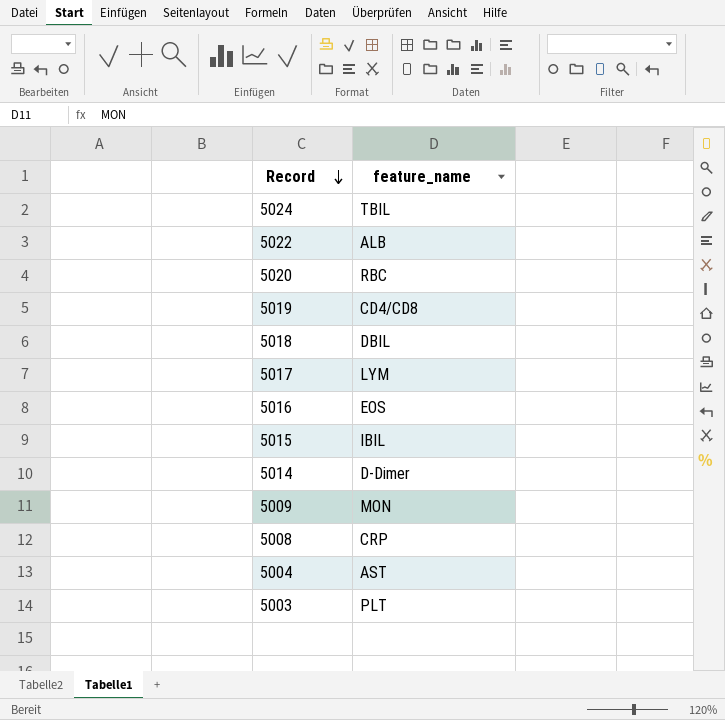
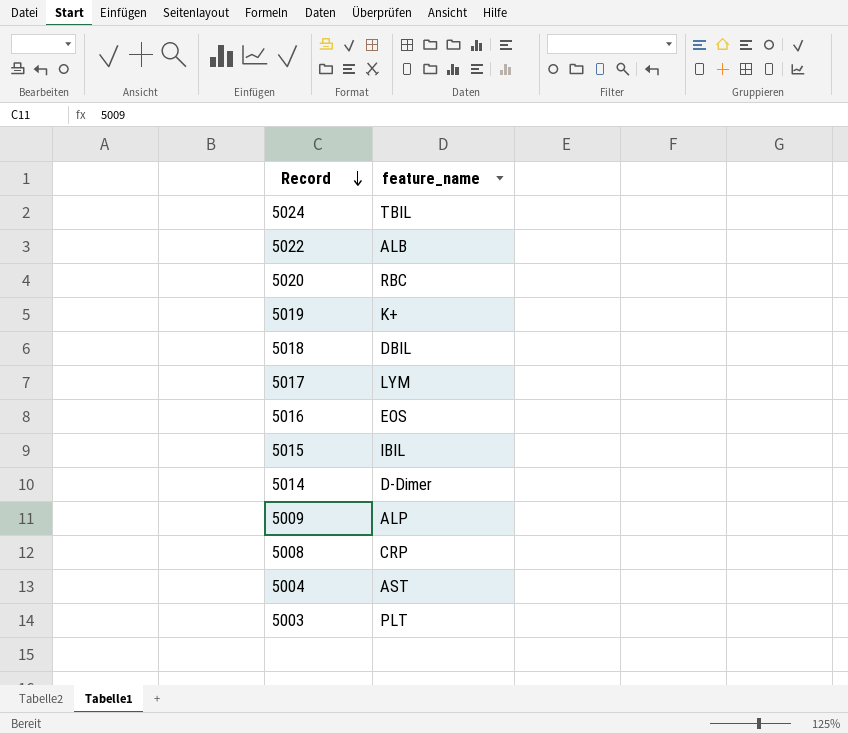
5019 | feature_name: CD4/CD8 -> K+
5009 | feature_name: MON -> ALP

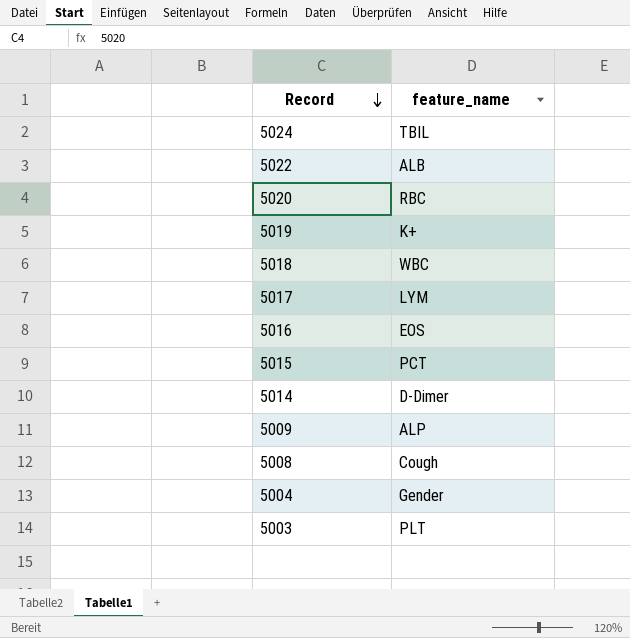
5018 | feature_name: DBIL -> WBC
5015 | feature_name: IBIL -> PCT
5008 | feature_name: CRP -> Cough
5004 | feature_name: AST -> Gender

